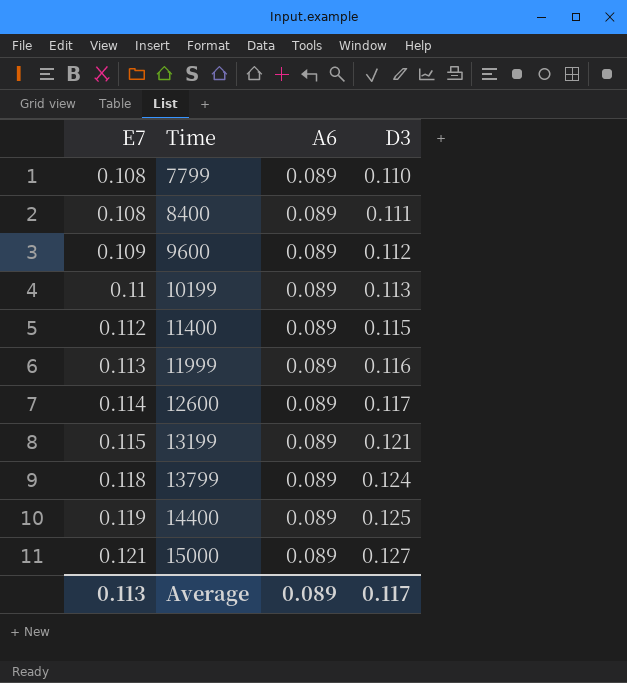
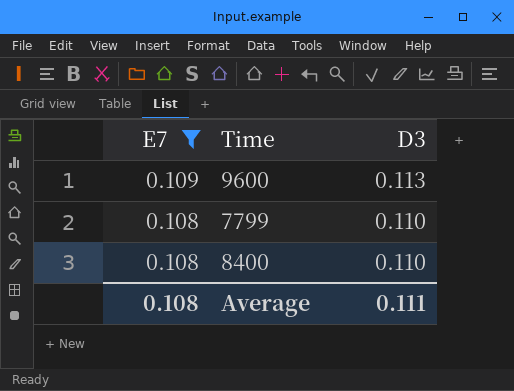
filter: none -> E7 <= 0.109
row order: E7 ascending -> E7 descending
column A6 | position: 3 -> none
9600 | D3: 0.112 -> 0.113
8400 | D3: 0.111 -> 0.110
Average | E7: 0.113 -> 0.108
Average | D3: 0.117 -> 0.111

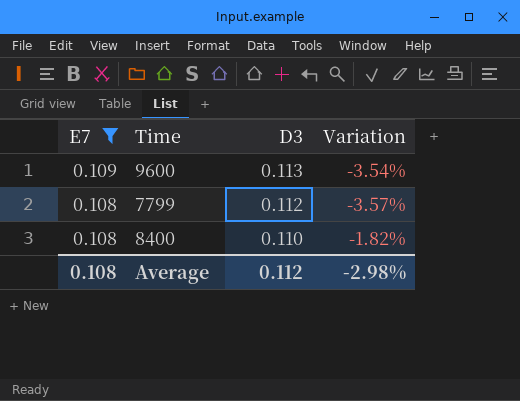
column Variation | formula: none -> ([E7] - [D3]) / [D3]
7799 | D3: 0.110 -> 0.112
Average | D3: 0.111 -> 0.112

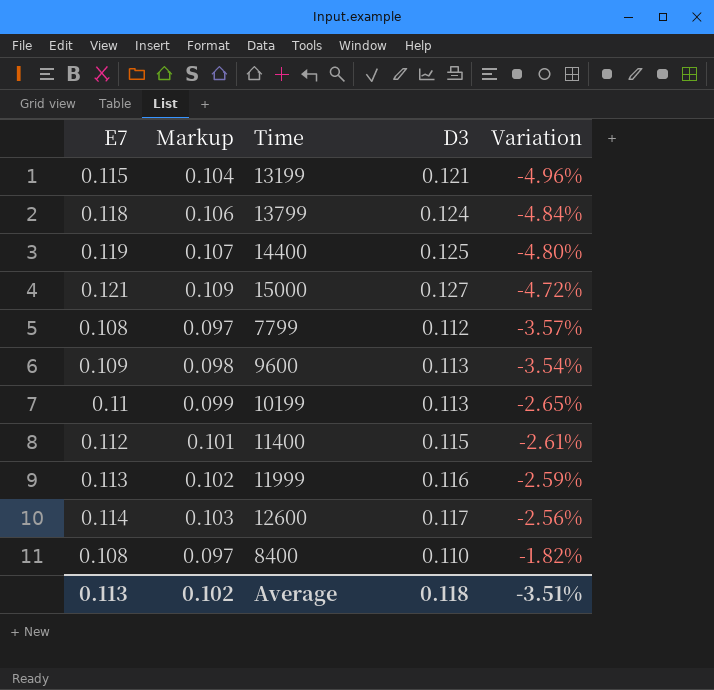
filter: E7 <= 0.109 -> none
row order: E7 descending -> Variation ascending
column Markup | formula: none -> [E7] * 0.9
Average | E7: 0.108 -> 0.113
Average | D3: 0.112 -> 0.118
Average | Variation: -2.98% -> -3.51%

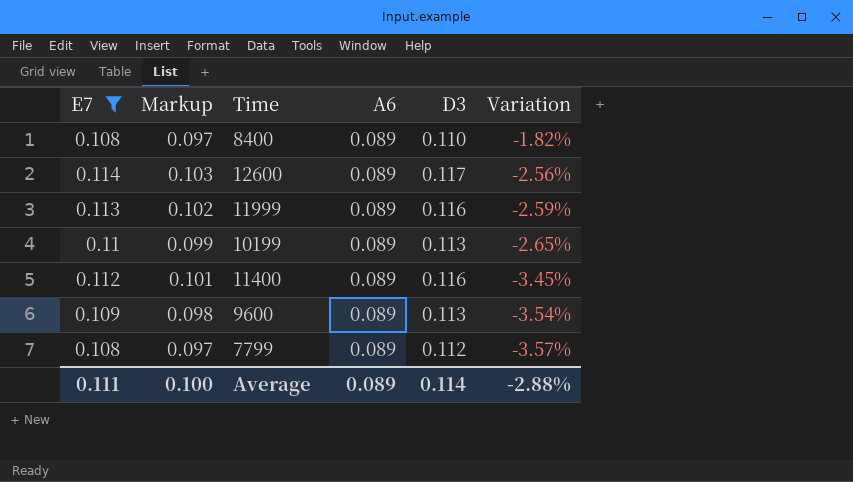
filter: none -> E7 <= 0.114
row order: Variation ascending -> Variation descending
column A6 | position: none -> 4
11400 | D3: 0.115 -> 0.116
11400 | Variation: -2.61% -> -3.45%
Average | E7: 0.113 -> 0.111
Average | Markup: 0.102 -> 0.100
Average | D3: 0.118 -> 0.114
Average | Variation: -3.51% -> -2.88%

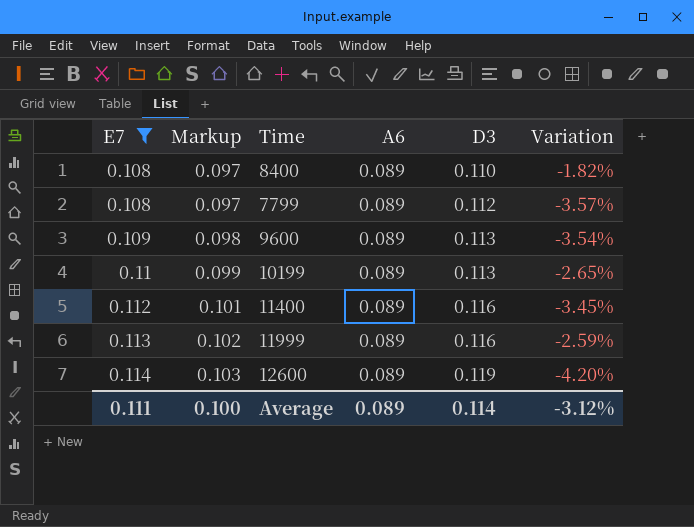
row order: Variation descending -> E7 ascending
12600 | D3: 0.117 -> 0.119
12600 | Variation: -2.56% -> -4.20%
Average | Variation: -2.88% -> -3.12%

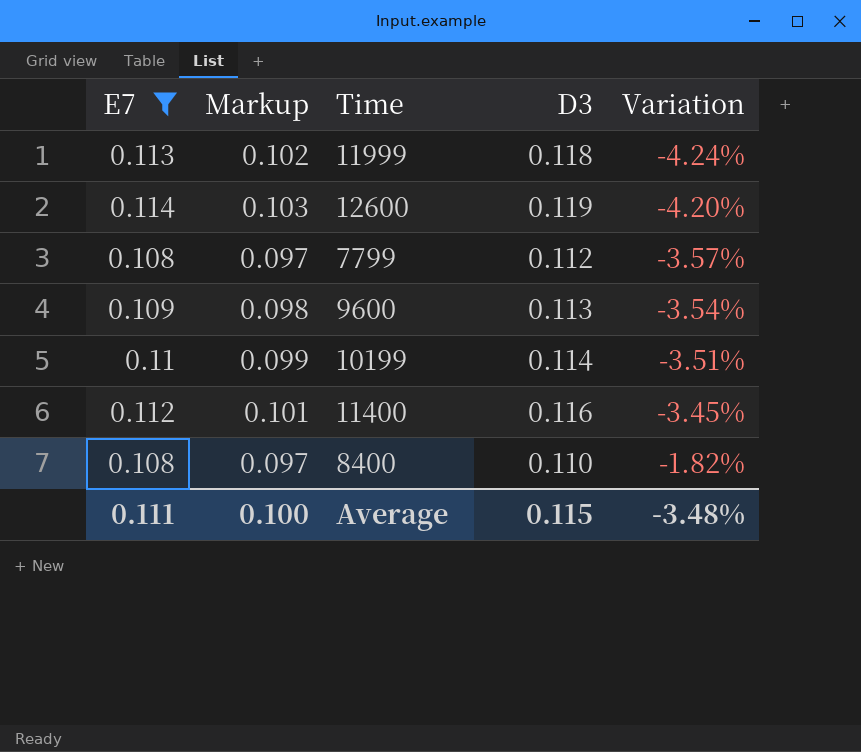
row order: E7 ascending -> Variation ascending
column A6 | position: 4 -> none
11999 | D3: 0.116 -> 0.118
11999 | Variation: -2.59% -> -4.24%
10199 | D3: 0.113 -> 0.114
10199 | Variation: -2.65% -> -3.51%
Average | D3: 0.114 -> 0.115
Average | Variation: -3.12% -> -3.48%

